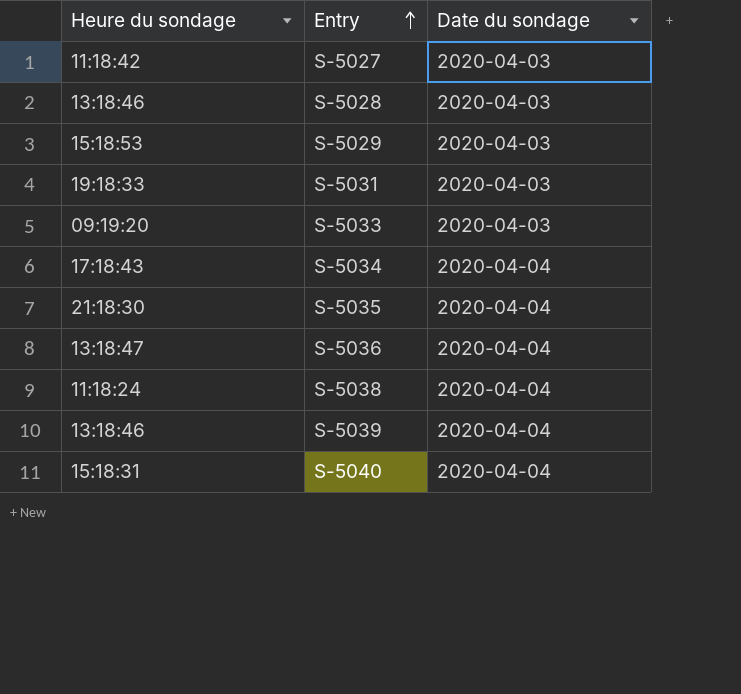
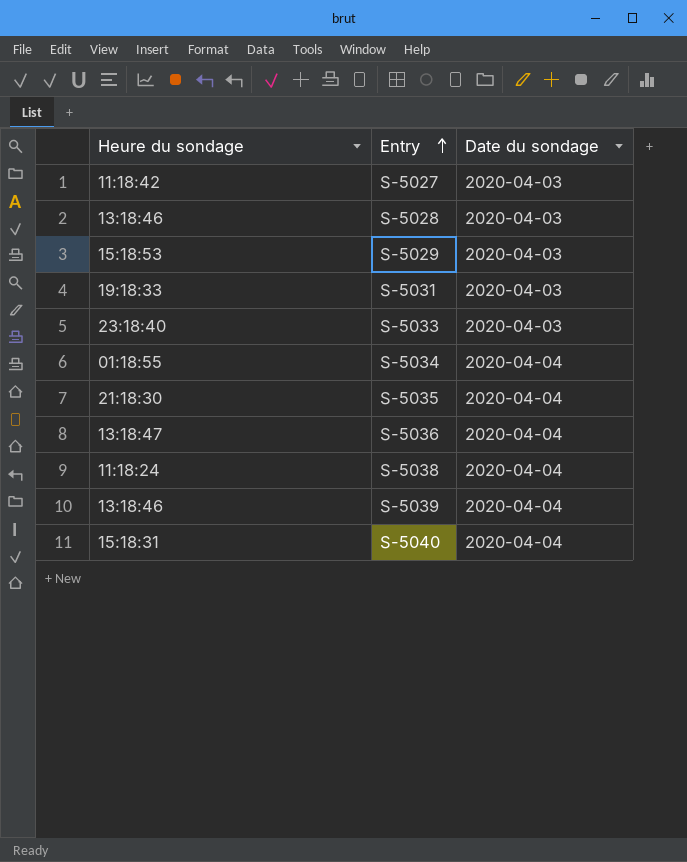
S-5033 | Heure du sondage: 09:19:20 -> 23:18:40
S-5034 | Heure du sondage: 17:18:43 -> 01:18:55

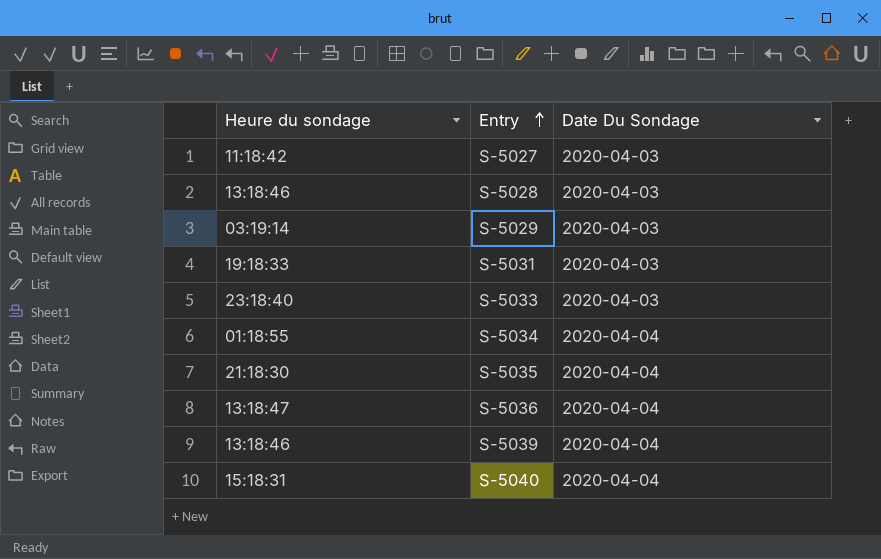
column name: Date du sondage -> Date Du Sondage
row S-5038: 11:18:24 | 2020-04-04 -> none
S-5029 | Heure du sondage: 15:18:53 -> 03:19:14

